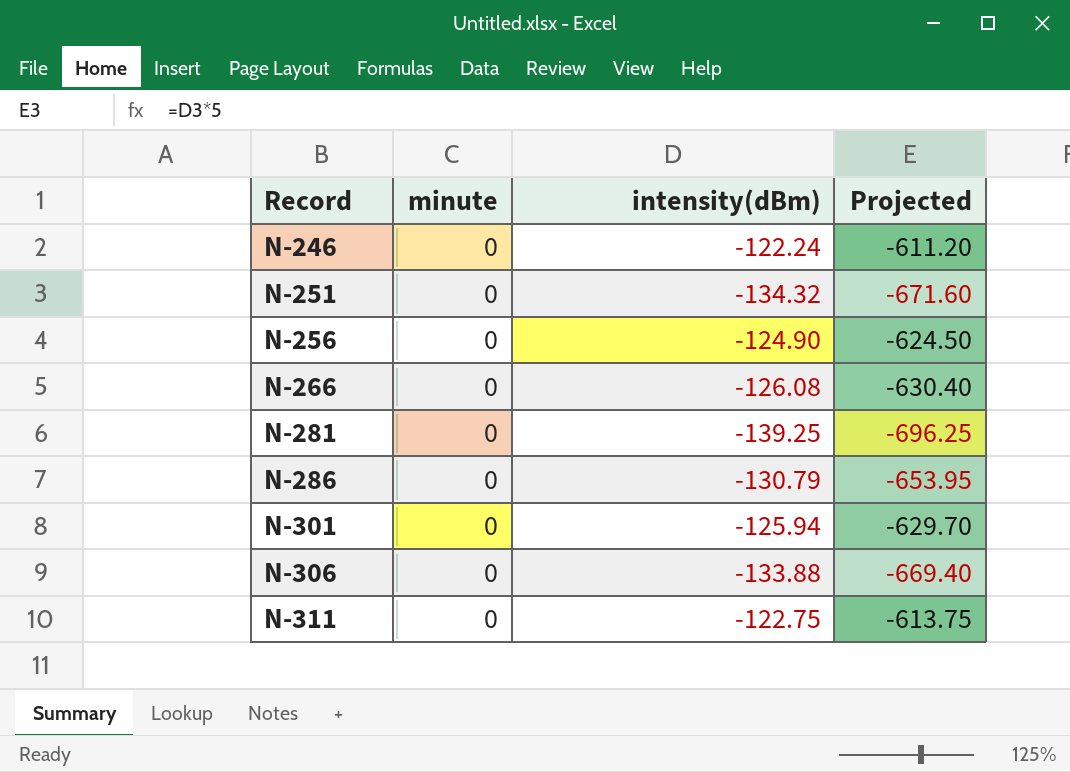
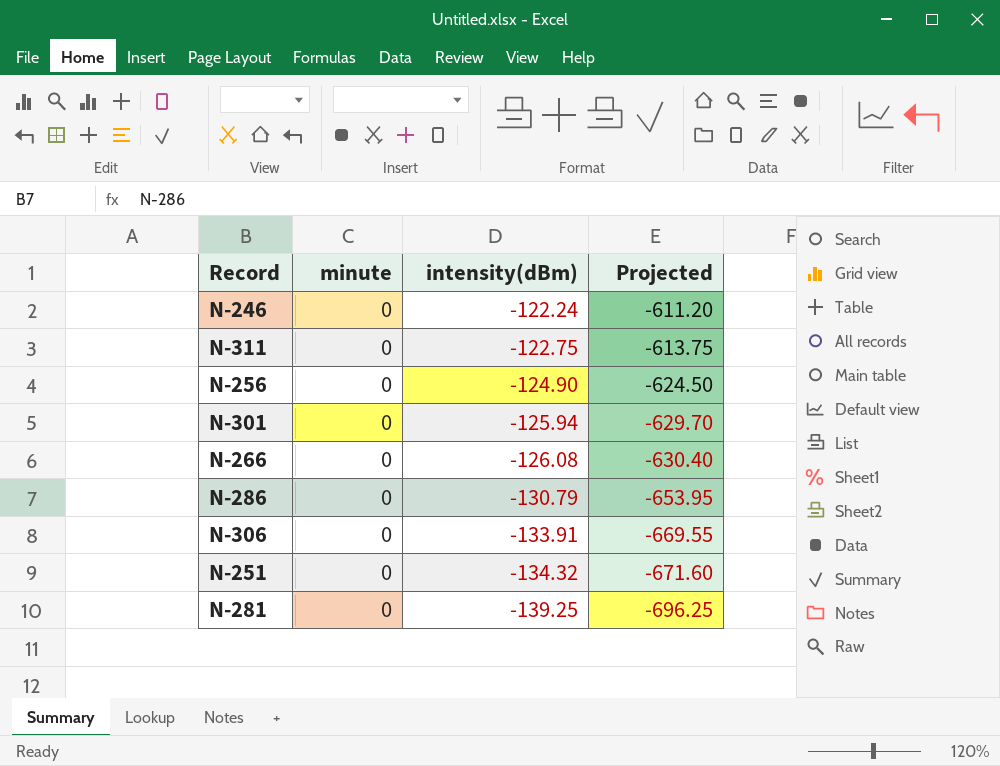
row order: Record ascending -> intensity(dBm) descending
N-306 | intensity(dBm): -133.88 -> -133.91
N-306 | Projected: -669.40 -> -669.55

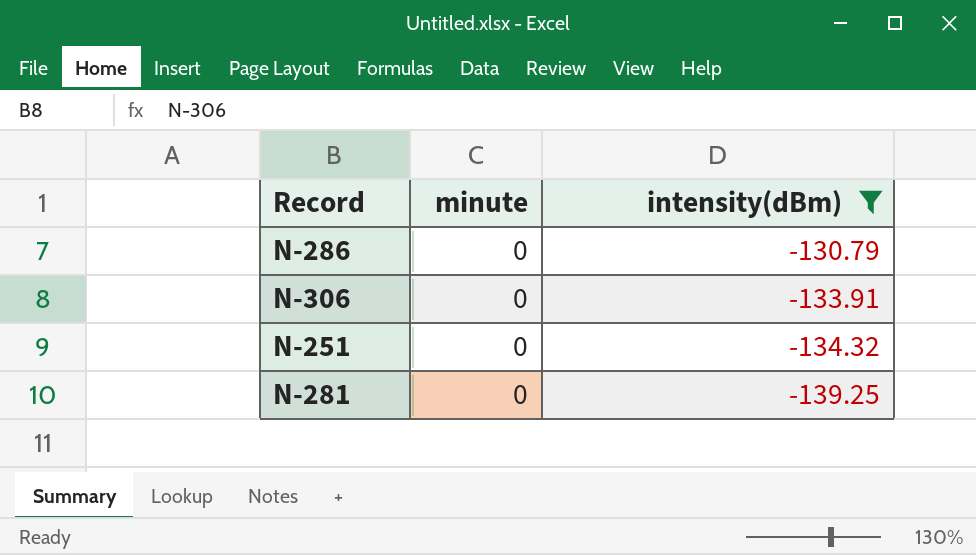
filter: none -> intensity(dBm) <= -130.79
column Projected | formula: [intensity(dBm)] * 5 -> none

